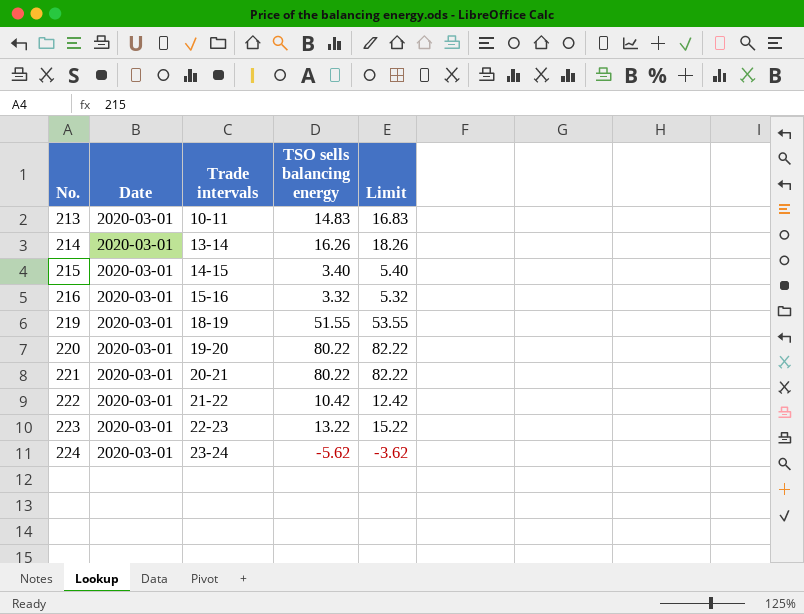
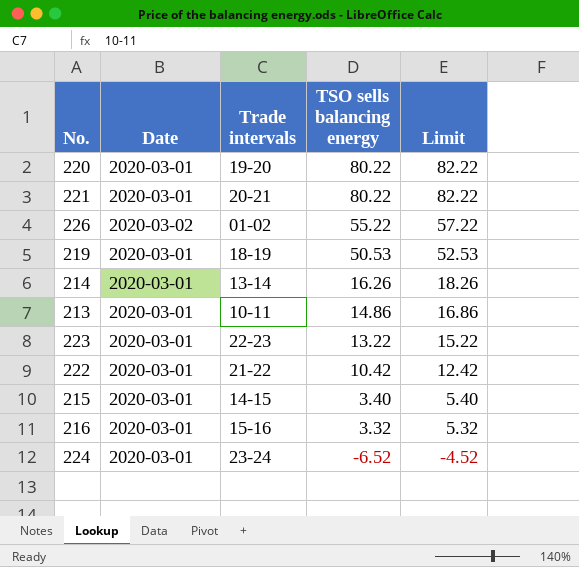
row order: No. ascending -> TSO sells balancing energy descending
row 226: none -> 2020-03-02 | 01-02 | 55.22 | 57.22
219 | TSO sells balancing energy: 51.55 -> 50.53
219 | Limit: 53.55 -> 52.53
213 | TSO sells balancing energy: 14.83 -> 14.86
213 | Limit: 16.83 -> 16.86
224 | TSO sells balancing energy: -5.62 -> -6.52
224 | Limit: -3.62 -> -4.52

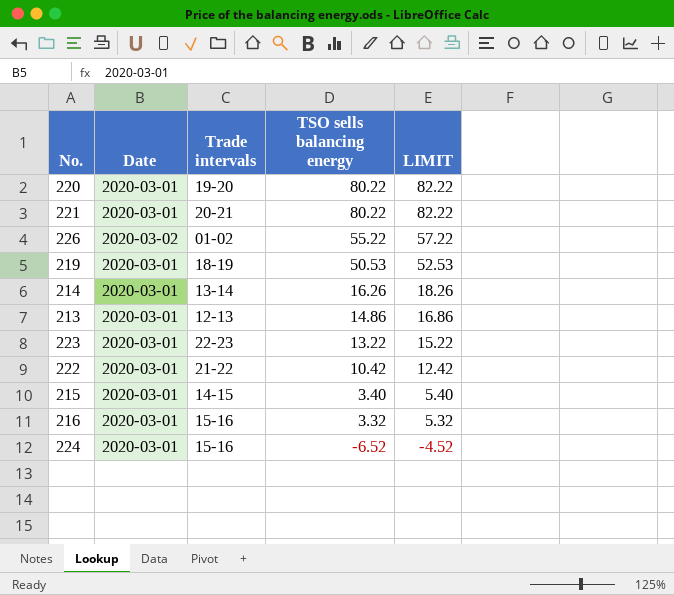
column name: Limit -> LIMIT
213 | Trade intervals: 10-11 -> 12-13
224 | Trade intervals: 23-24 -> 15-16

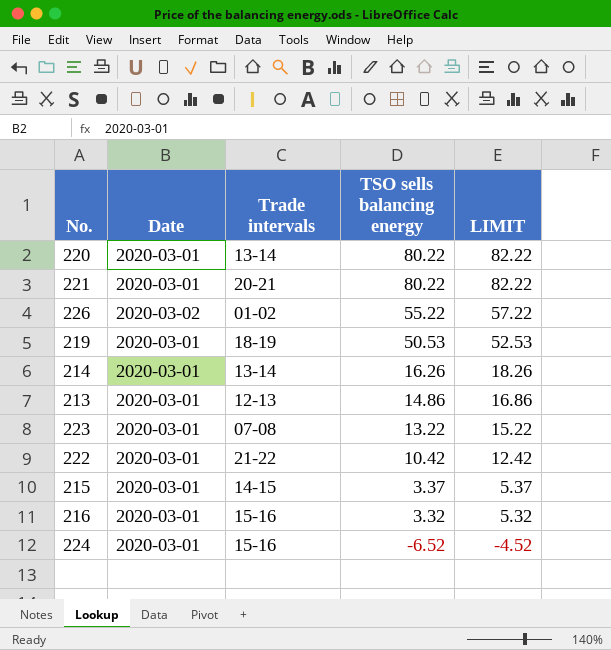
220 | Trade intervals: 19-20 -> 13-14
223 | Trade intervals: 22-23 -> 07-08
215 | TSO sells balancing energy: 3.40 -> 3.37
215 | LIMIT: 5.40 -> 5.37

